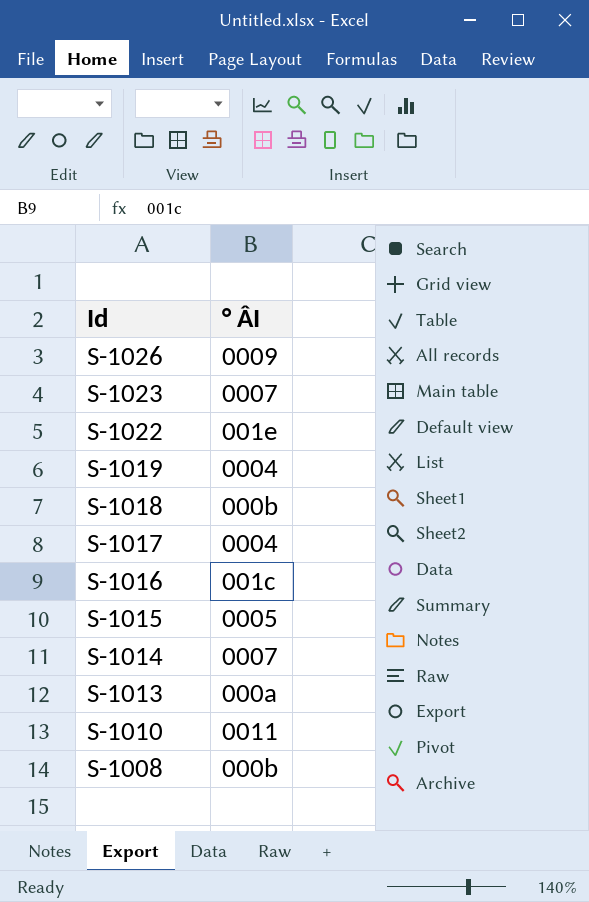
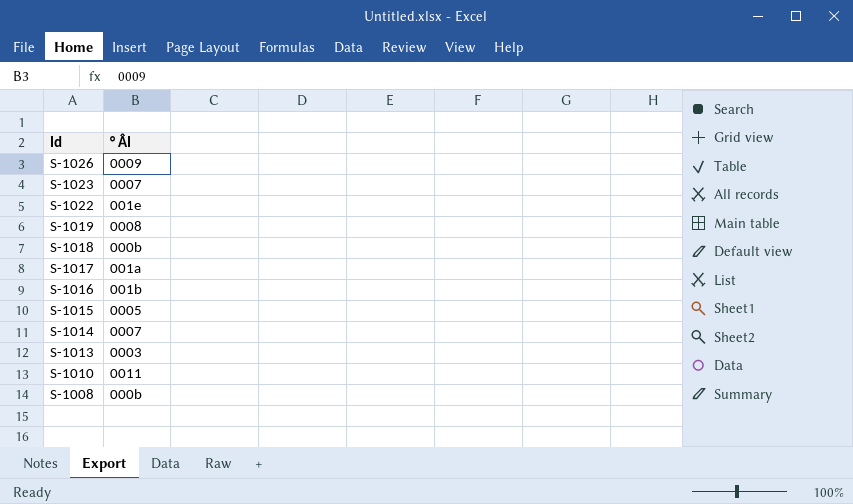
S-1019 | ° ÂI: 0004 -> 0008
S-1017 | ° ÂI: 0004 -> 001a
S-1016 | ° ÂI: 001c -> 001b
S-1013 | ° ÂI: 000a -> 0003

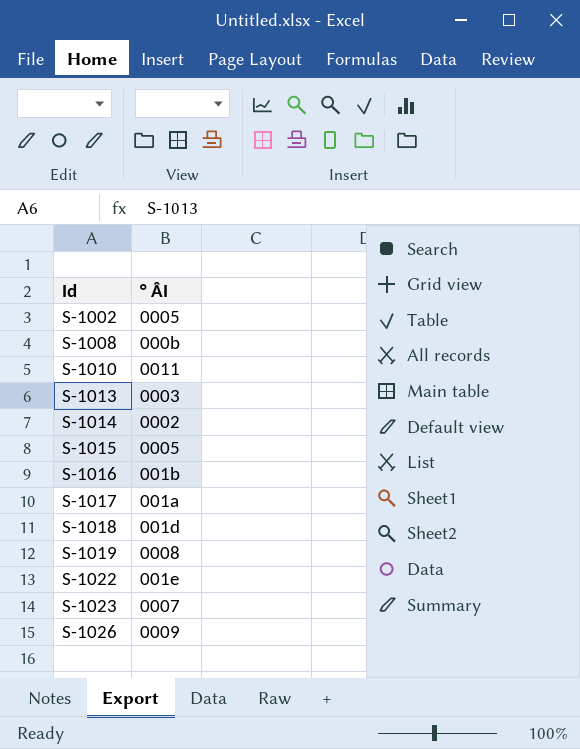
row order: Id descending -> Id ascending
row S-1002: none -> 0005
S-1014 | ° ÂI: 0007 -> 0002
S-1018 | ° ÂI: 000b -> 001d

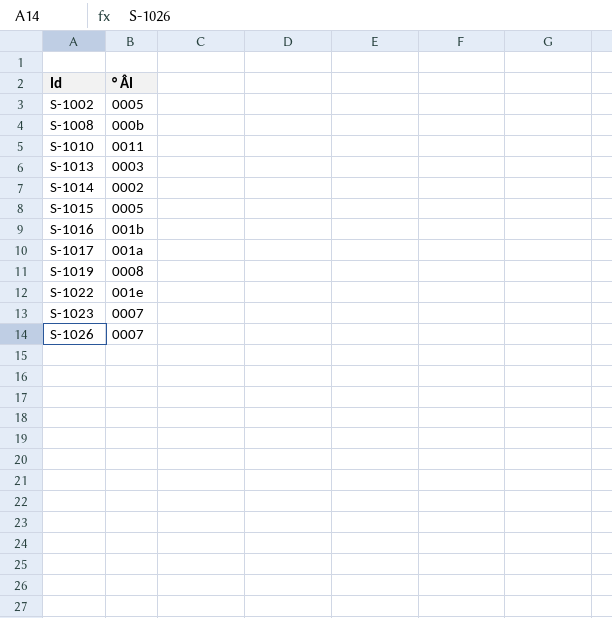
row S-1018: 001d -> none
S-1026 | ° ÂI: 0009 -> 0007

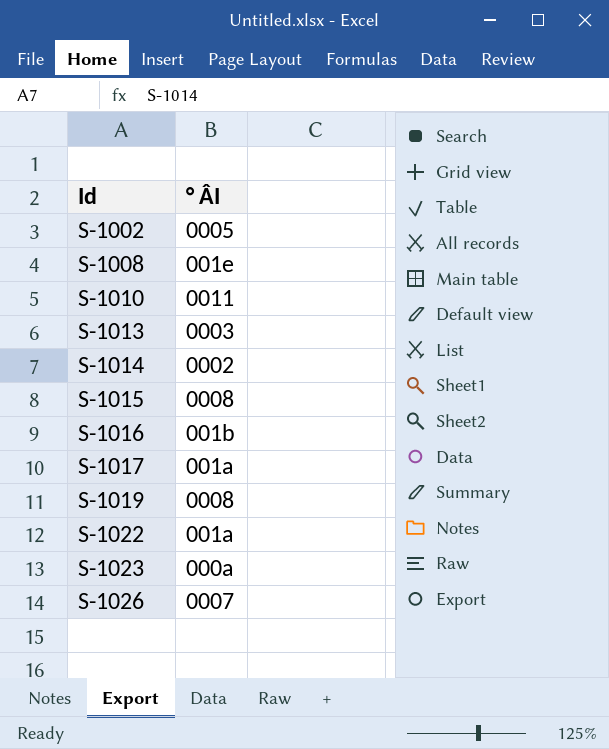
S-1008 | ° ÂI: 000b -> 001e
S-1015 | ° ÂI: 0005 -> 0008
S-1022 | ° ÂI: 001e -> 001a
S-1023 | ° ÂI: 0007 -> 000a

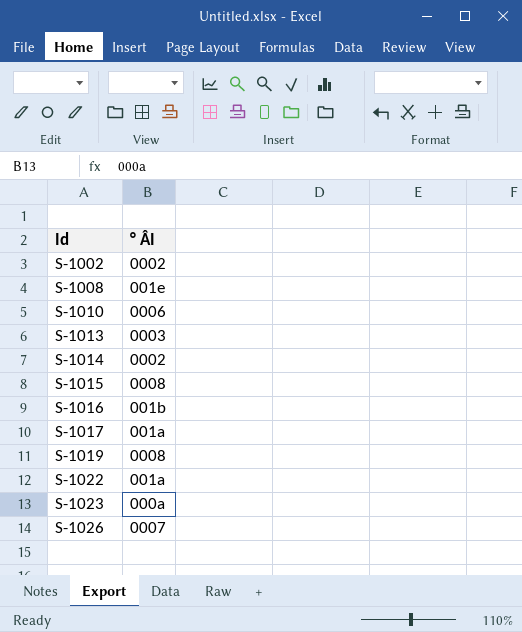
S-1002 | ° ÂI: 0005 -> 0002
S-1010 | ° ÂI: 0011 -> 0006

